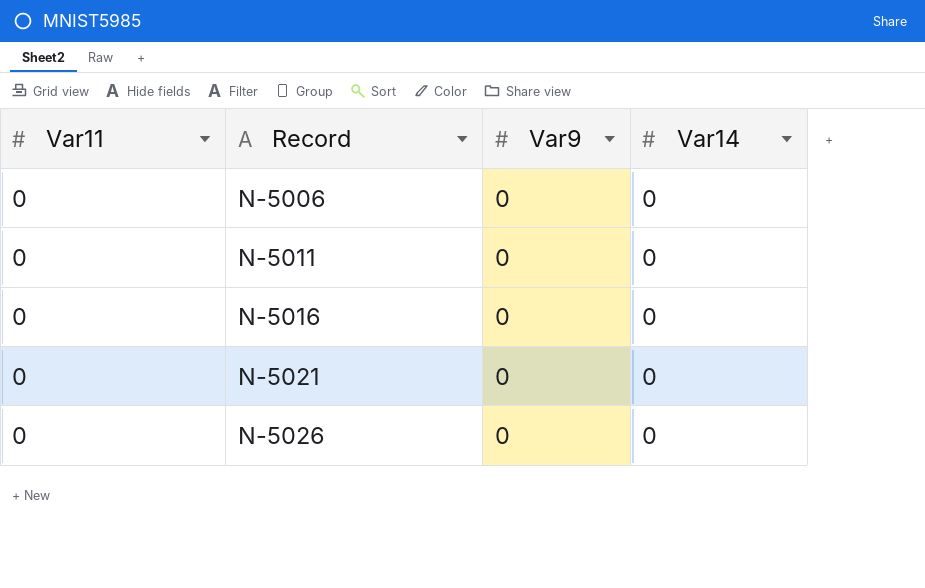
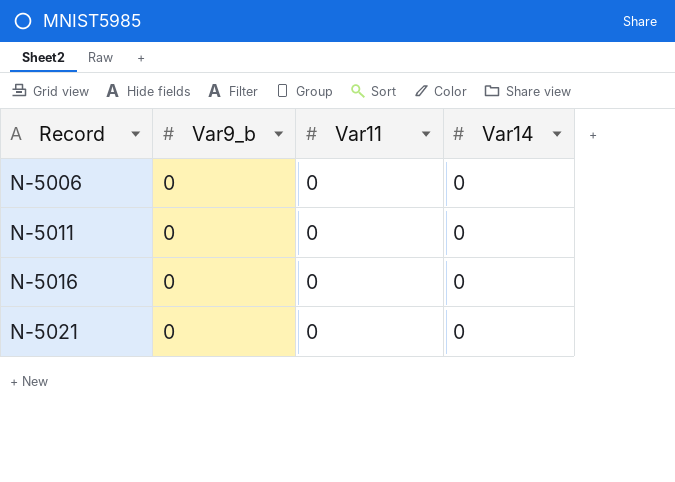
column name: Var9 -> Var9_b
column Var11 | position: 1 -> 3
row N-5026: 0 | 0 | 0 -> none

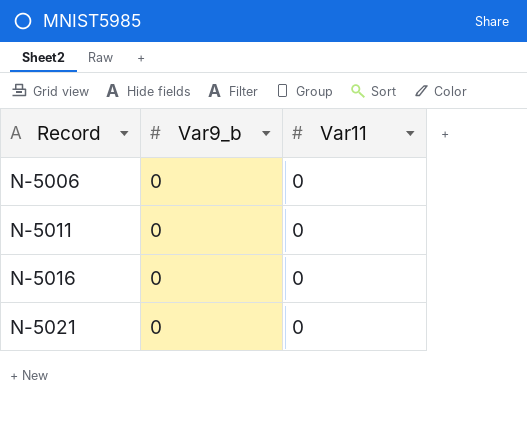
column Var14 | position: 4 -> none

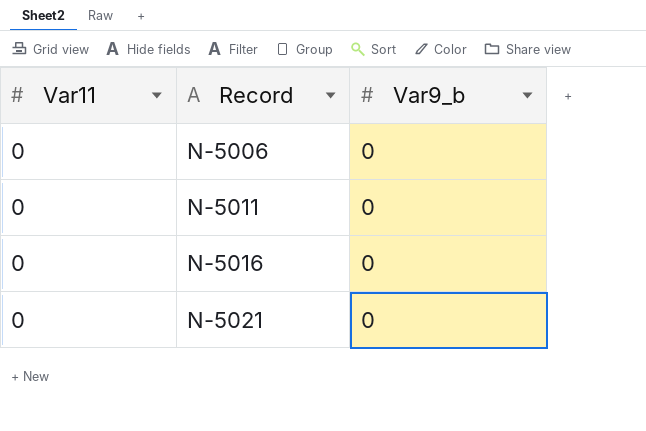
column Var11 | position: 3 -> 1

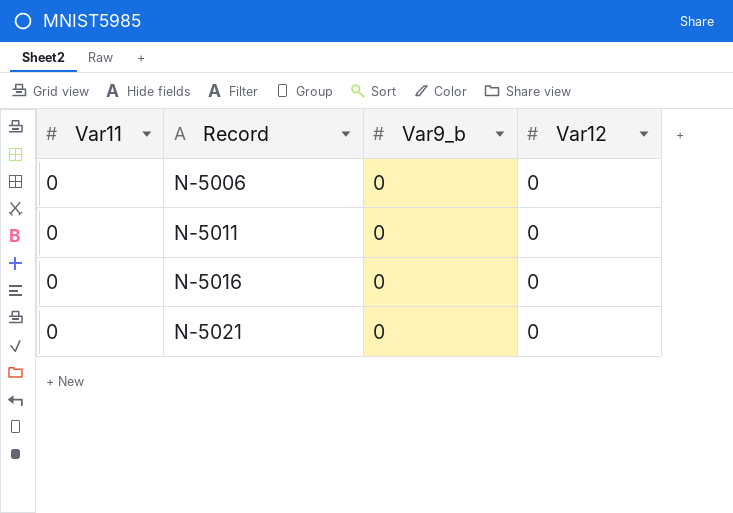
column Var12 | position: none -> 4

